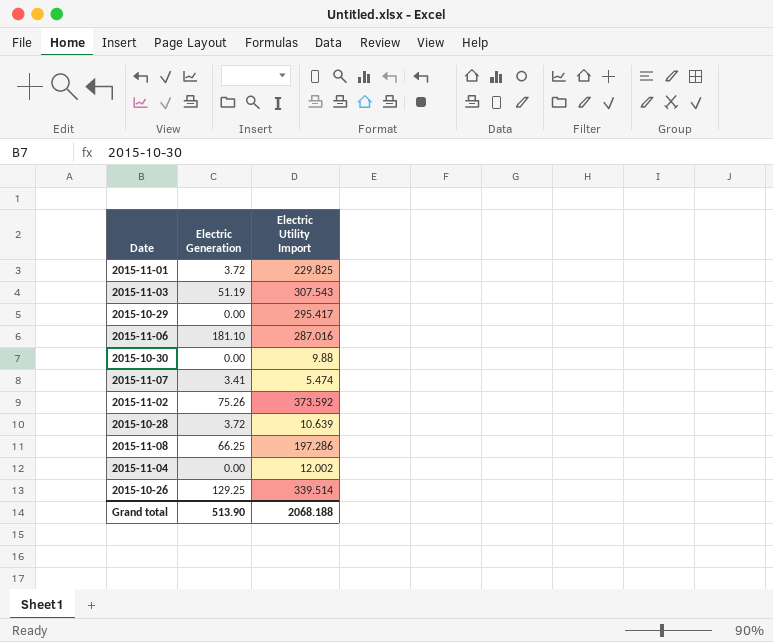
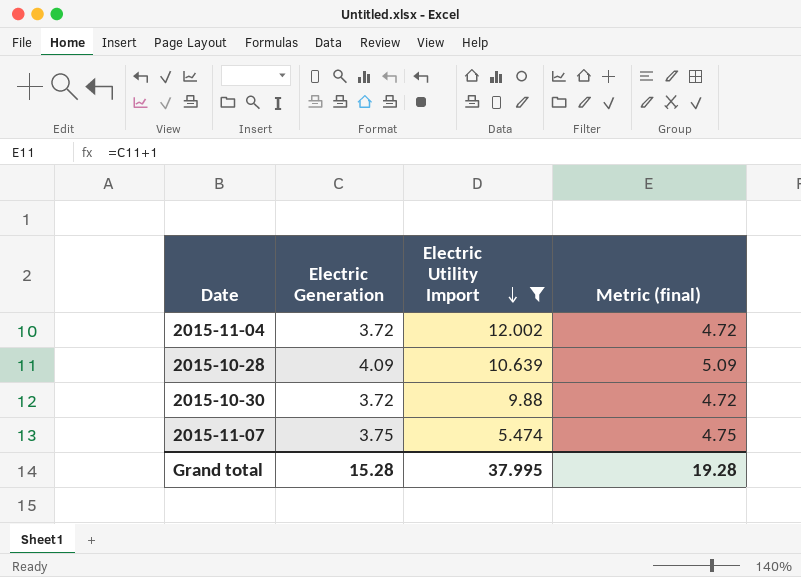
filter: none -> Electric Utility Import <= 12.002
row order: none -> Electric Utility Import descending
column Metric (final) | formula: none -> [Electric Generation] + 1
2015-11-04 | Electric Generation: 0.00 -> 3.72
2015-10-28 | Electric Generation: 3.72 -> 4.09
2015-10-30 | Electric Generation: 0.00 -> 3.72
2015-11-07 | Electric Generation: 3.41 -> 3.75
Grand total | Electric Generation: 513.90 -> 15.28
Grand total | Electric Utility Import: 2068.188 -> 37.995

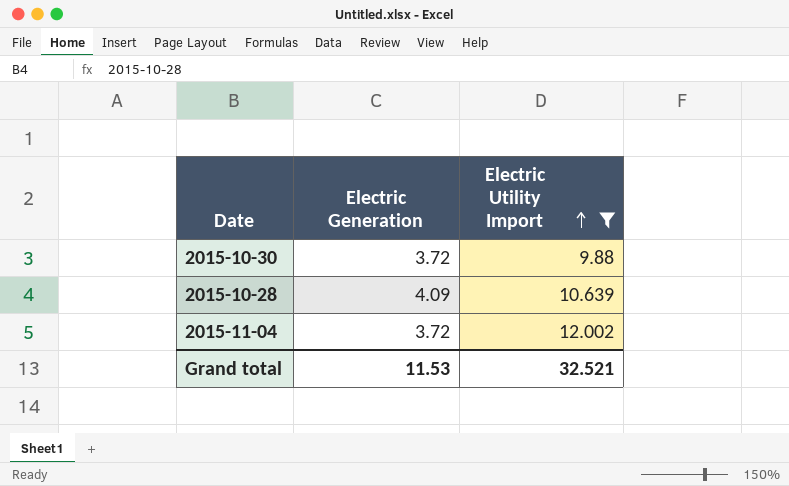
row order: Electric Utility Import descending -> Electric Utility Import ascending
column Metric (final) | formula: [Electric Generation] + 1 -> none
row 2015-11-07: 3.75 | 5.474 | 4.75 -> none
Grand total | Electric Generation: 15.28 -> 11.53
Grand total | Electric Utility Import: 37.995 -> 32.521

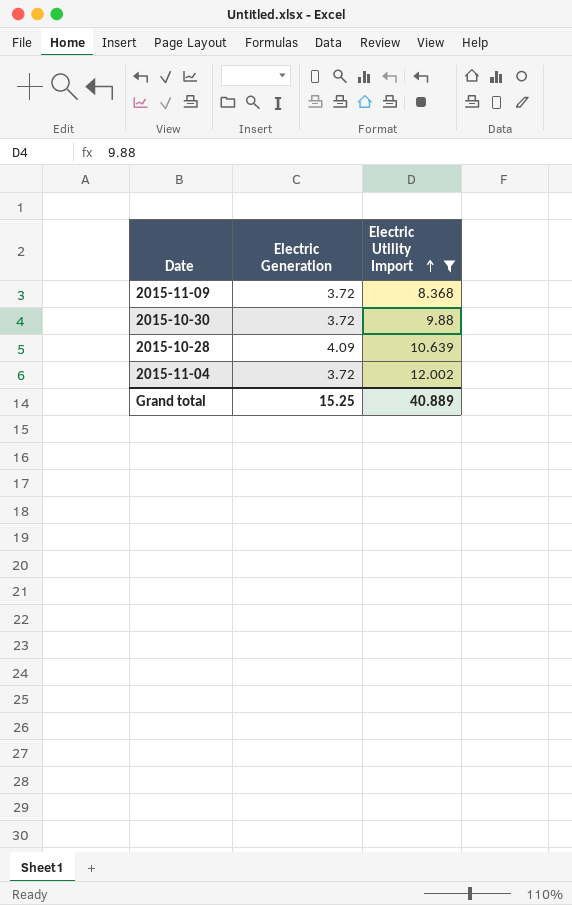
row 2015-11-09: none -> 3.72 | 8.368
Grand total | Electric Generation: 11.53 -> 15.25
Grand total | Electric Utility Import: 32.521 -> 40.889

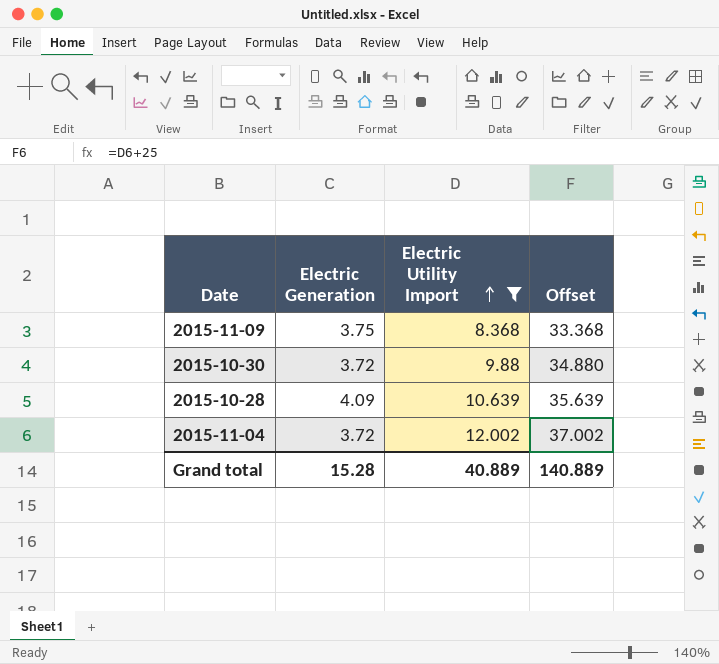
column Offset | formula: none -> [Electric Utility Import] + 25
2015-11-09 | Electric Generation: 3.72 -> 3.75
Grand total | Electric Generation: 15.25 -> 15.28

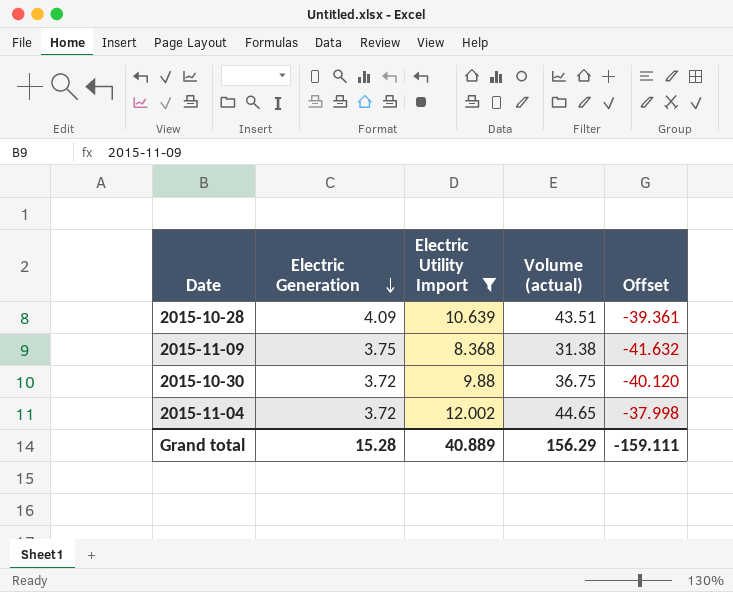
row order: Electric Utility Import ascending -> Electric Generation descending
column Volume (actual) | formula: none -> [Electric Generation] * [Electric Utility Import]
column Offset | formula: [Electric Utility Import] + 25 -> [Electric Utility Import] - 50
Grand total | Offset: 140.889 -> -159.111

